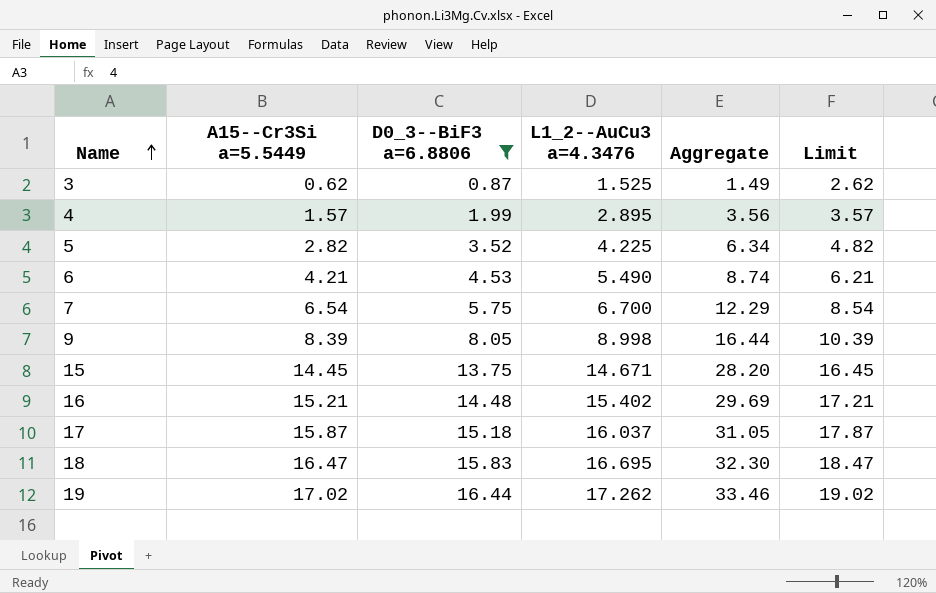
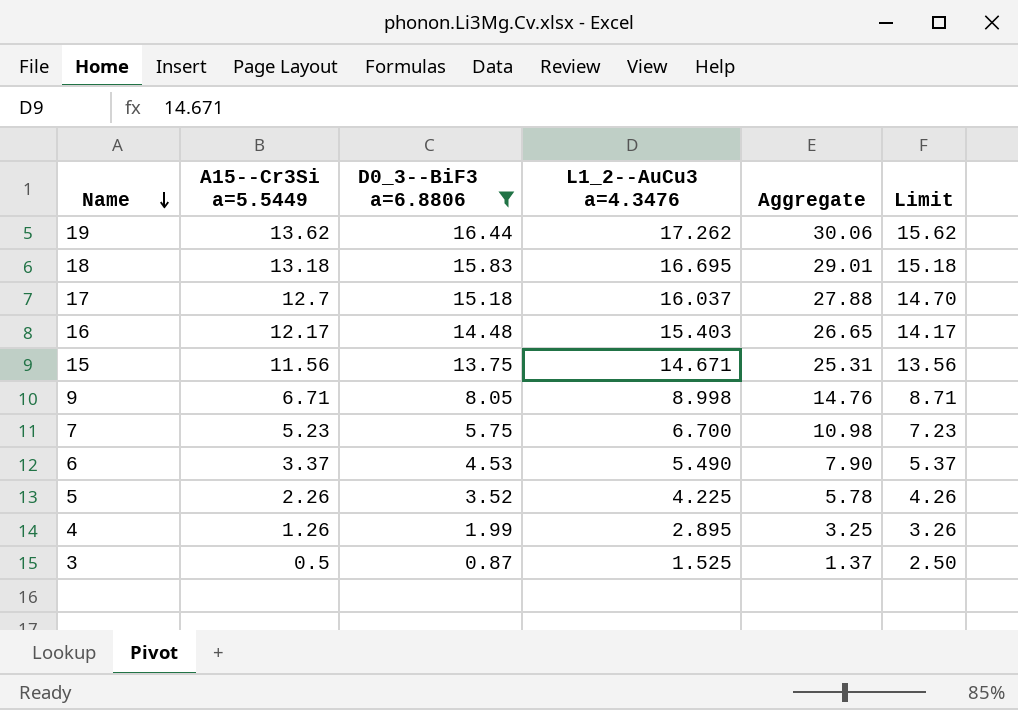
row order: Name ascending -> Name descending
19 | A15--Cr3Si a=5.5449: 17.02 -> 13.62
19 | Aggregate: 33.46 -> 30.06
19 | Limit: 19.02 -> 15.62
18 | A15--Cr3Si a=5.5449: 16.47 -> 13.18
18 | Aggregate: 32.30 -> 29.01
18 | Limit: 18.47 -> 15.18
17 | A15--Cr3Si a=5.5449: 15.87 -> 12.7
17 | Aggregate: 31.05 -> 27.88
17 | Limit: 17.87 -> 14.70
16 | A15--Cr3Si a=5.5449: 15.21 -> 12.17
16 | L1_2--AuCu3 a=4.3476: 15.402 -> 15.403
16 | Aggregate: 29.69 -> 26.65
16 | Limit: 17.21 -> 14.17
15 | A15--Cr3Si a=5.5449: 14.45 -> 11.56
15 | Aggregate: 28.20 -> 25.31
15 | Limit: 16.45 -> 13.56
9 | A15--Cr3Si a=5.5449: 8.39 -> 6.71
9 | Aggregate: 16.44 -> 14.76
9 | Limit: 10.39 -> 8.71
7 | A15--Cr3Si a=5.5449: 6.54 -> 5.23
7 | Aggregate: 12.29 -> 10.98
7 | Limit: 8.54 -> 7.23
6 | A15--Cr3Si a=5.5449: 4.21 -> 3.37
6 | Aggregate: 8.74 -> 7.90
6 | Limit: 6.21 -> 5.37
5 | A15--Cr3Si a=5.5449: 2.82 -> 2.26
5 | Aggregate: 6.34 -> 5.78
5 | Limit: 4.82 -> 4.26
4 | A15--Cr3Si a=5.5449: 1.57 -> 1.26
4 | Aggregate: 3.56 -> 3.25
4 | Limit: 3.57 -> 3.26
3 | A15--Cr3Si a=5.5449: 0.62 -> 0.5
3 | Aggregate: 1.49 -> 1.37
3 | Limit: 2.62 -> 2.50

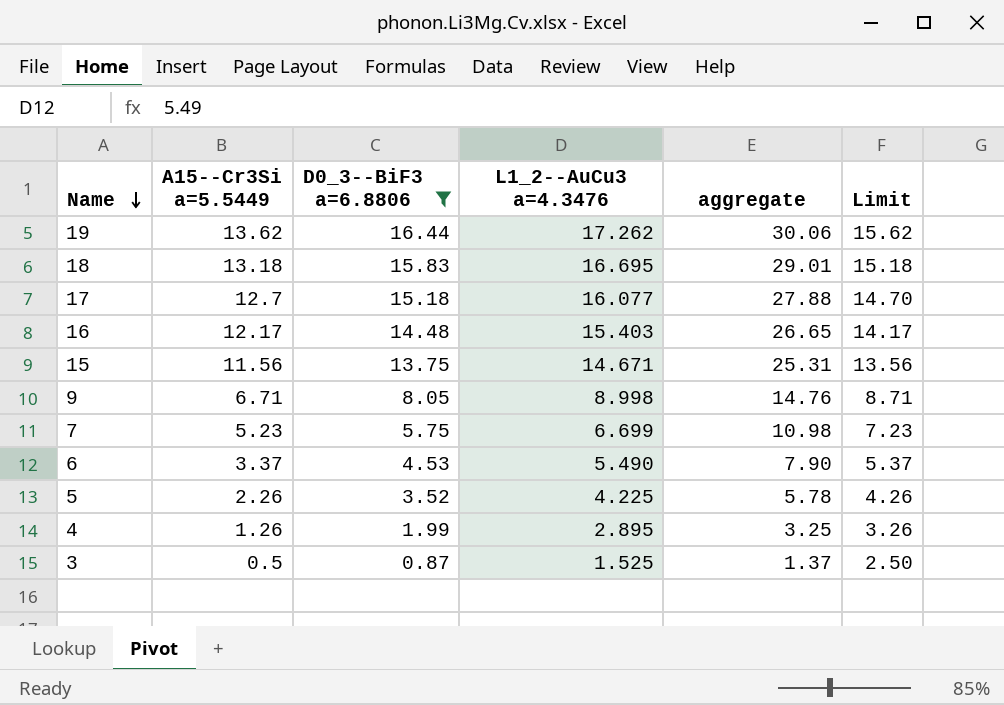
column name: Aggregate -> aggregate
17 | L1_2--AuCu3 a=4.3476: 16.037 -> 16.077
7 | L1_2--AuCu3 a=4.3476: 6.700 -> 6.699

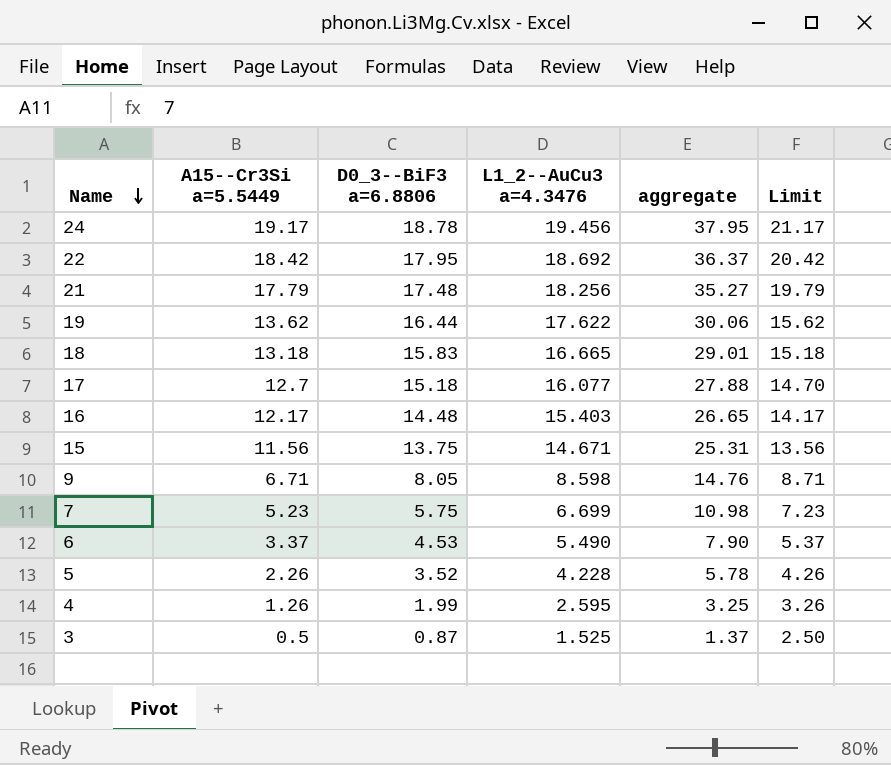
filter: D0_3--BiF3 a=6.8806 <= 16.44 -> none
19 | L1_2--AuCu3 a=4.3476: 17.262 -> 17.622
18 | L1_2--AuCu3 a=4.3476: 16.695 -> 16.665
9 | L1_2--AuCu3 a=4.3476: 8.998 -> 8.598
5 | L1_2--AuCu3 a=4.3476: 4.225 -> 4.228
4 | L1_2--AuCu3 a=4.3476: 2.895 -> 2.595

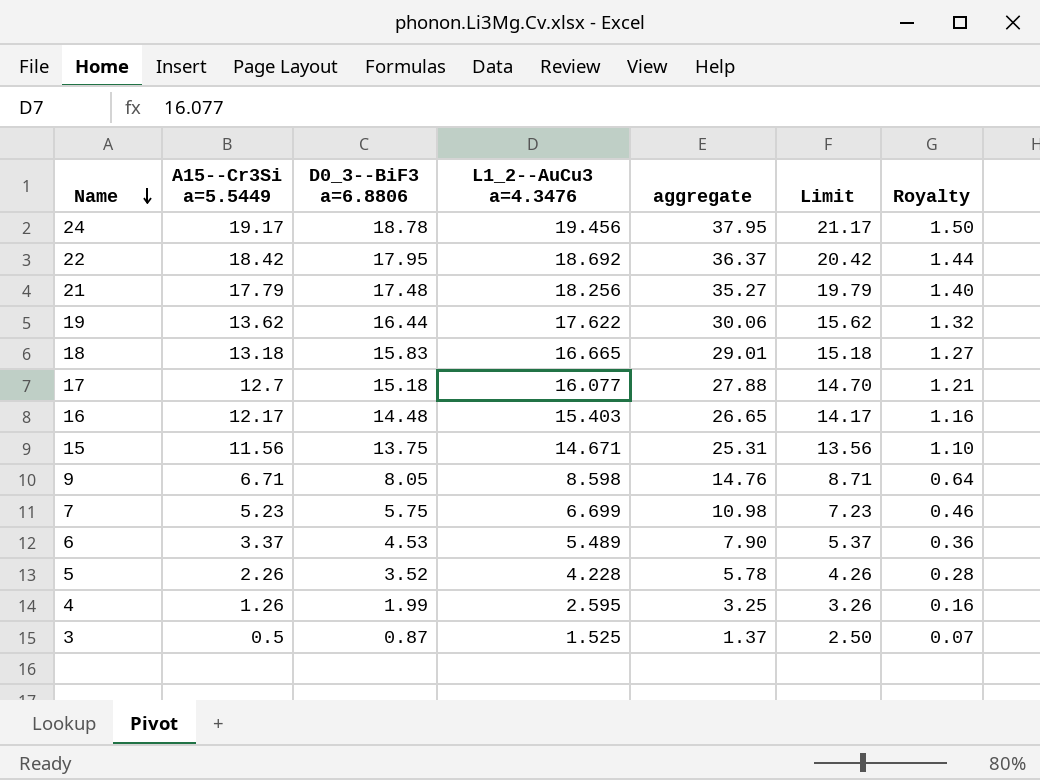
column Royalty | formula: none -> [D0_3--BiF3 a=6.8806] * 0.08
6 | L1_2--AuCu3 a=4.3476: 5.490 -> 5.489

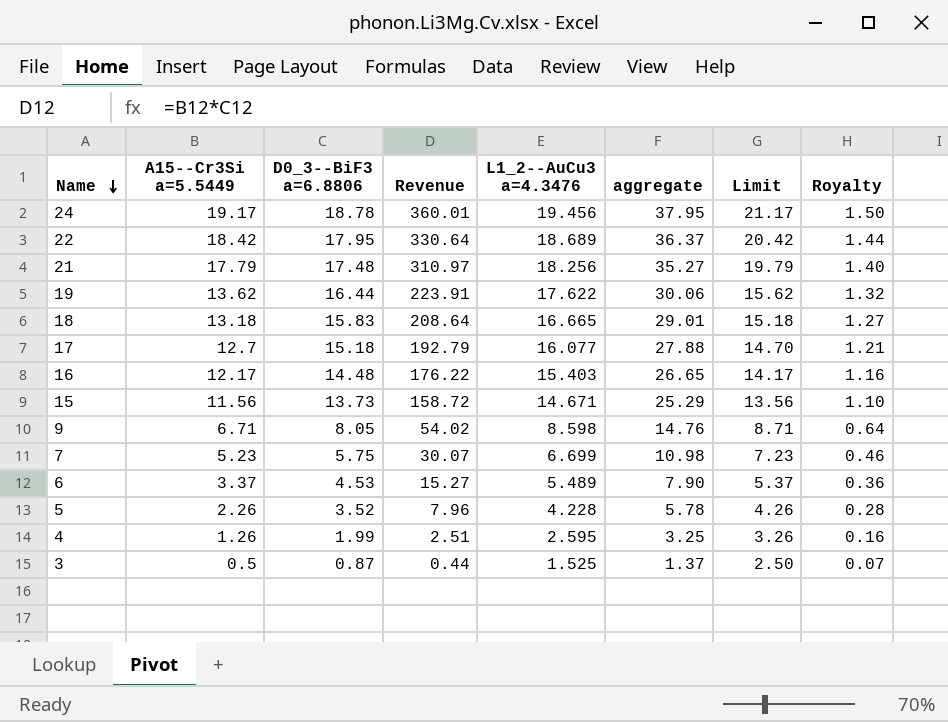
column Revenue | formula: none -> [A15--Cr3Si a=5.5449] * [D0_3--BiF3 a=6.8806]
22 | L1_2--AuCu3 a=4.3476: 18.692 -> 18.689
15 | D0_3--BiF3 a=6.8806: 13.75 -> 13.73
15 | aggregate: 25.31 -> 25.29

